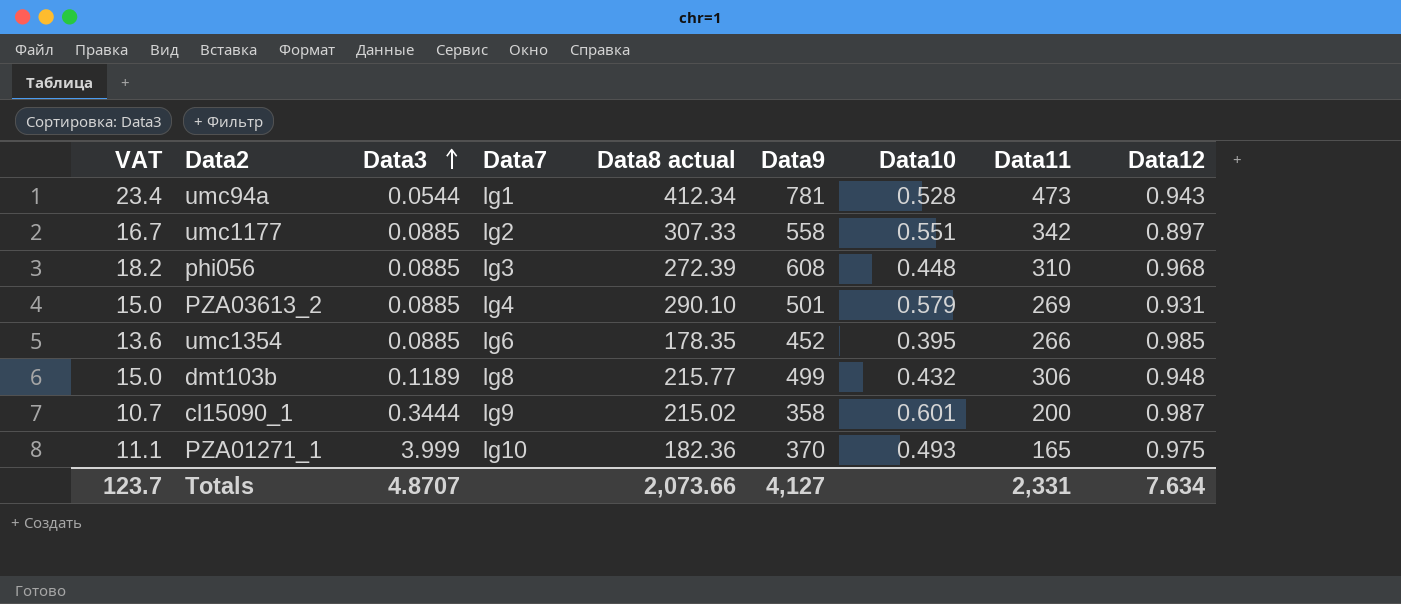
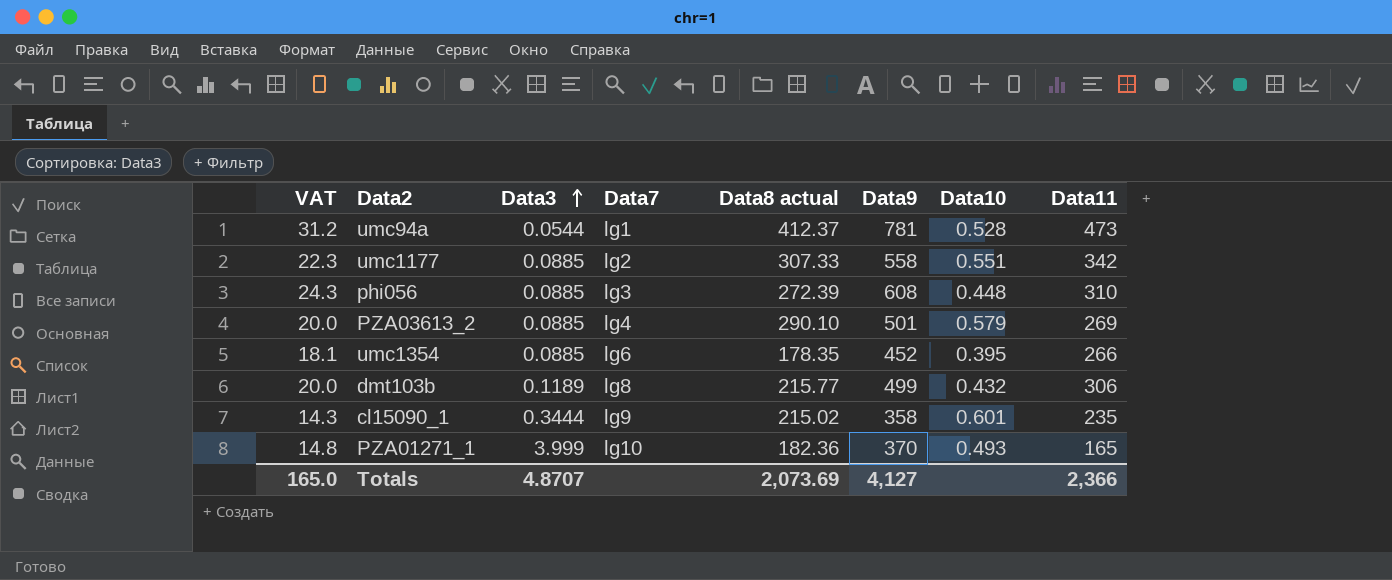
column Data12 | position: 9 -> none
column VAT | formula: [Data9] * 0.03 -> [Data9] * 0.04
umc94a | Data8 actual: 412.34 -> 412.37
cl15090_1 | Data11: 200 -> 235
Totals | VAT: 123.7 -> 165.0
Totals | Data8 actual: 2,073.66 -> 2,073.69
Totals | Data11: 2,331 -> 2,366

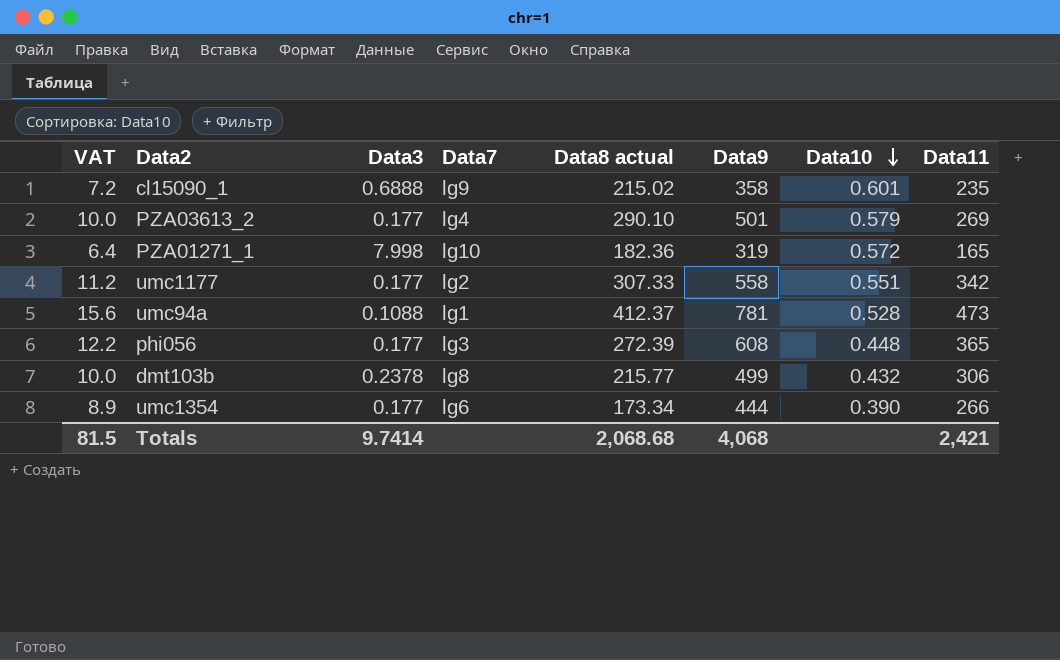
row order: Data3 ascending -> Data10 descending
column VAT | formula: [Data9] * 0.04 -> [Data9] * 0.02
cl15090_1 | Data3: 0.3444 -> 0.6888
PZA03613_2 | Data3: 0.0885 -> 0.177
PZA01271_1 | Data3: 3.999 -> 7.998
PZA01271_1 | Data9: 370 -> 319
PZA01271_1 | Data10: 0.493 -> 0.572
umc1177 | Data3: 0.0885 -> 0.177
umc94a | Data3: 0.0544 -> 0.1088
phi056 | Data3: 0.0885 -> 0.177
phi056 | Data11: 310 -> 365
dmt103b | Data3: 0.1189 -> 0.2378
umc1354 | Data3: 0.0885 -> 0.177
umc1354 | Data8 actual: 178.35 -> 173.34
umc1354 | Data9: 452 -> 444
umc1354 | Data10: 0.395 -> 0.390
Totals | VAT: 165.0 -> 81.5
Totals | Data3: 4.8707 -> 9.7414
Totals | Data8 actual: 2,073.69 -> 2,068.68
Totals | Data9: 4,127 -> 4,068
Totals | Data11: 2,366 -> 2,421

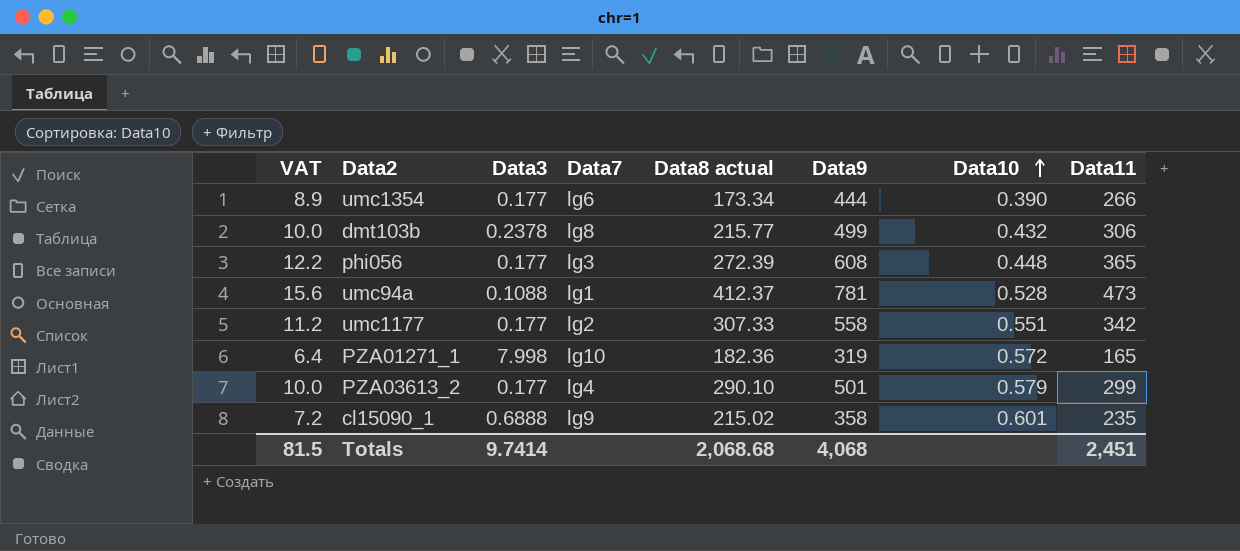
row order: Data10 descending -> Data10 ascending
PZA03613_2 | Data11: 269 -> 299
Totals | Data11: 2,421 -> 2,451

